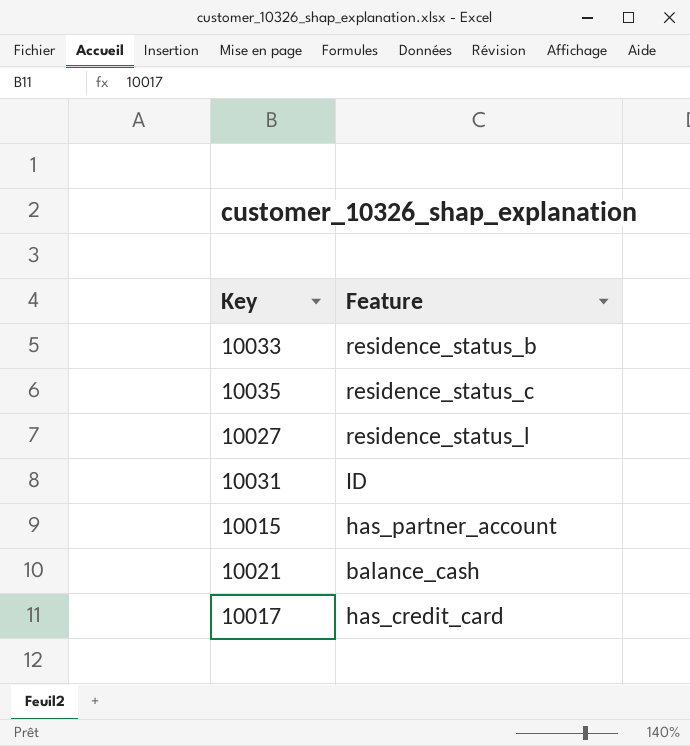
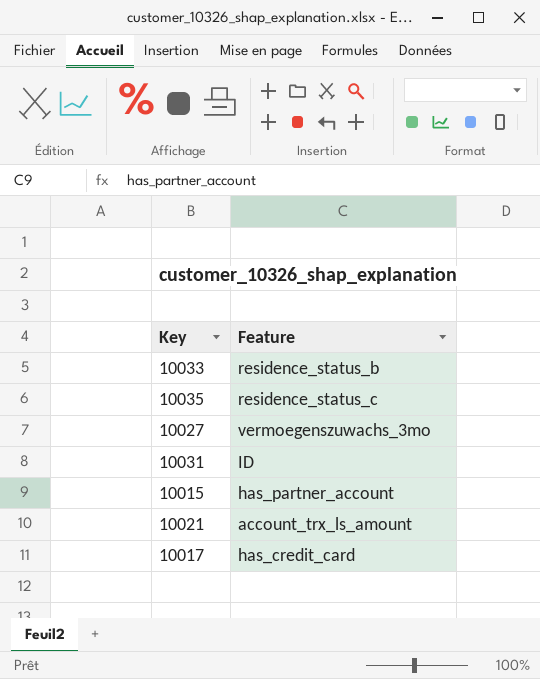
10027 | Feature: residence_status_l -> vermoegenszuwachs_3mo
10021 | Feature: balance_cash -> account_trx_ls_amount

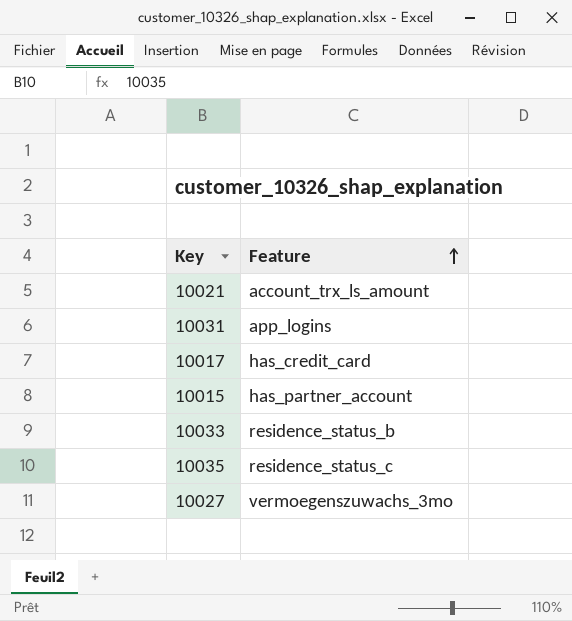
row order: none -> Feature ascending
10031 | Feature: ID -> app_logins

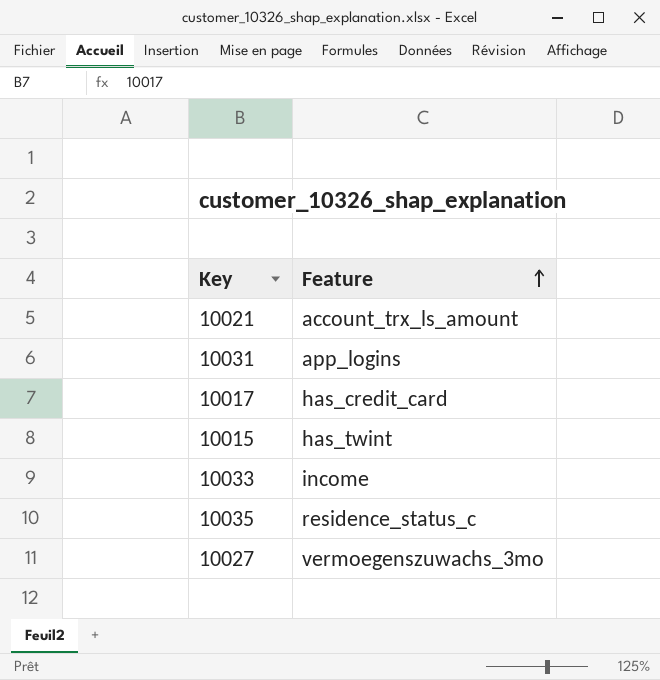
10015 | Feature: has_partner_account -> has_twint
10033 | Feature: residence_status_b -> income

